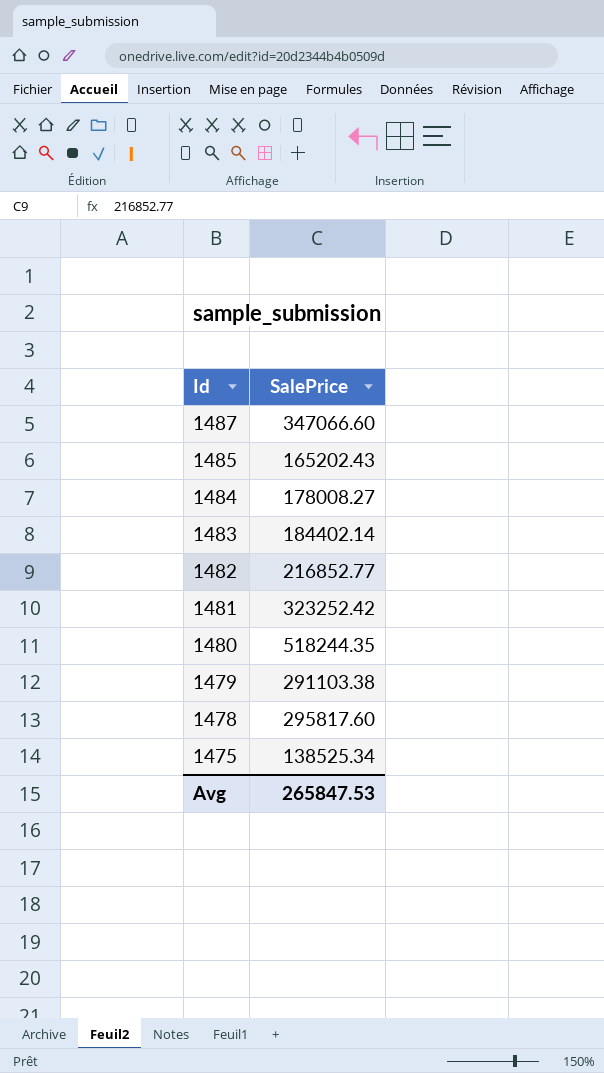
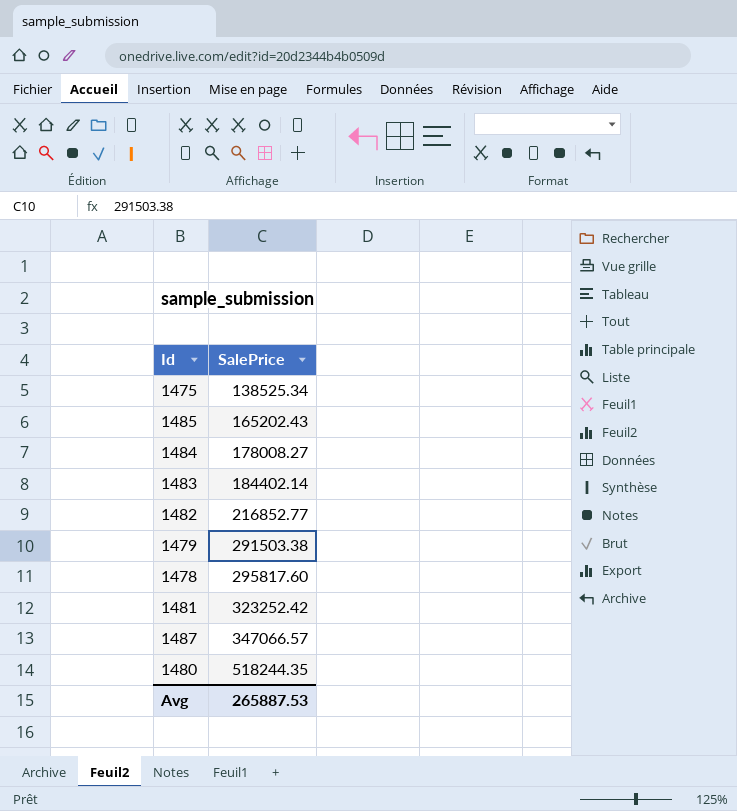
row order: Id descending -> SalePrice ascending
1479 | SalePrice: 291103.38 -> 291503.38
1487 | SalePrice: 347066.60 -> 347066.57
Avg | SalePrice: 265847.53 -> 265887.53

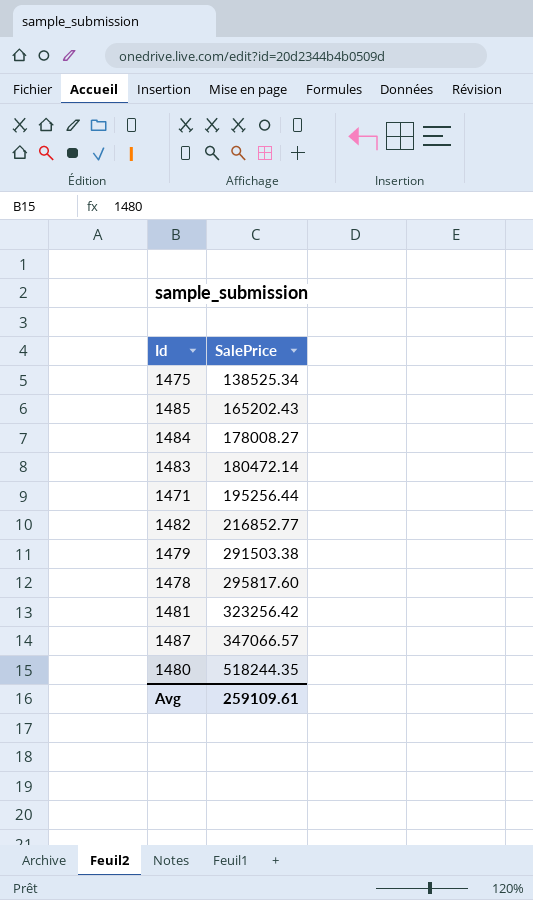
1483 | SalePrice: 184402.14 -> 180472.14
row 1471: none -> 195256.44
1481 | SalePrice: 323252.42 -> 323256.42
Avg | SalePrice: 265887.53 -> 259109.61

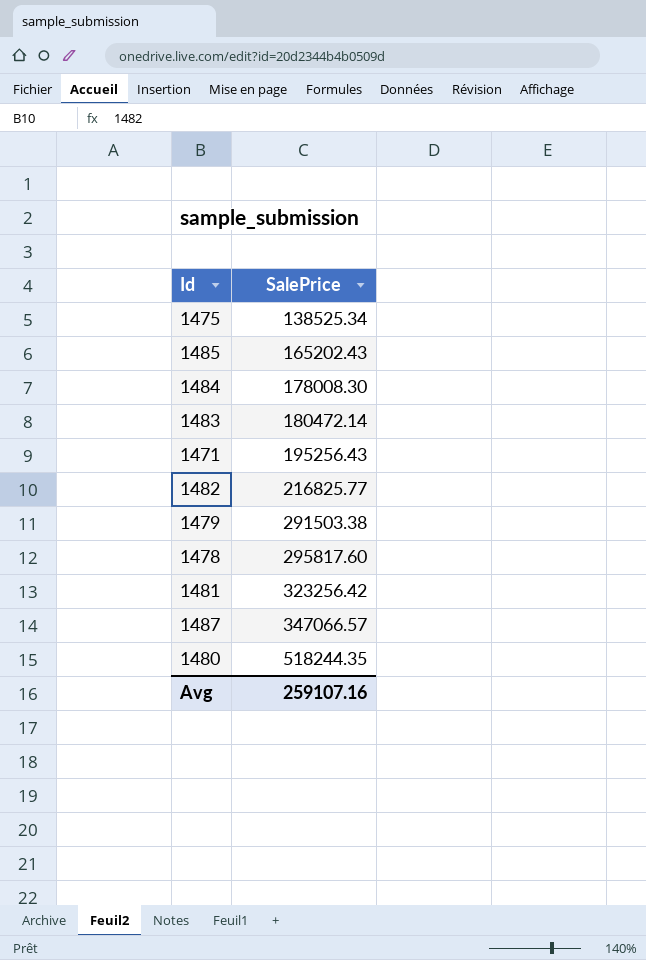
1484 | SalePrice: 178008.27 -> 178008.30
1471 | SalePrice: 195256.44 -> 195256.43
1482 | SalePrice: 216852.77 -> 216825.77
Avg | SalePrice: 259109.61 -> 259107.16

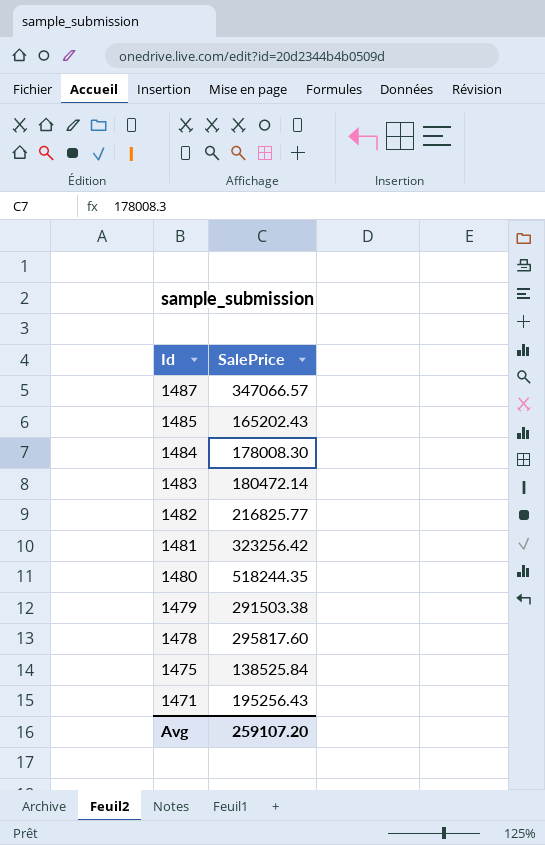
row order: SalePrice ascending -> Id descending
1475 | SalePrice: 138525.34 -> 138525.84
Avg | SalePrice: 259107.16 -> 259107.20

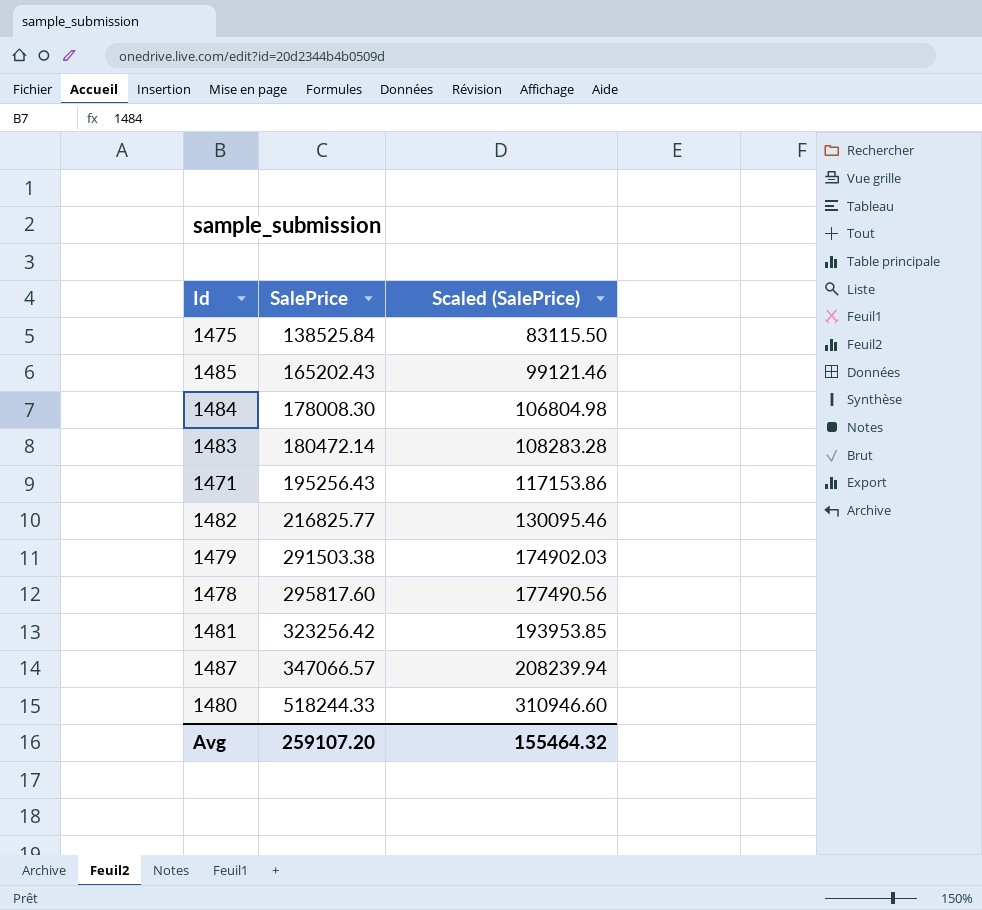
row order: Id descending -> SalePrice ascending
column Scaled (SalePrice) | formula: none -> [SalePrice] * 0.6
1480 | SalePrice: 518244.35 -> 518244.33

